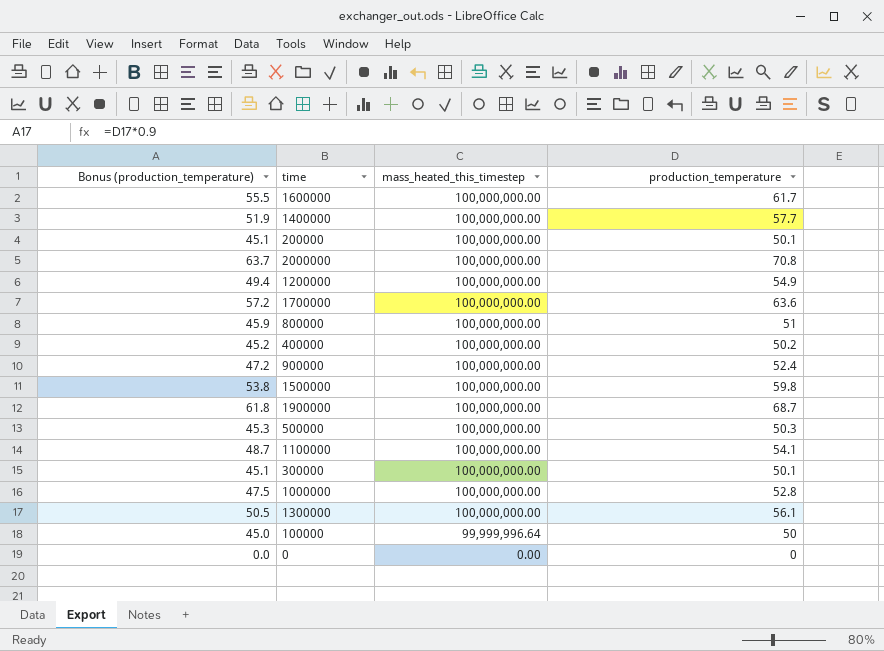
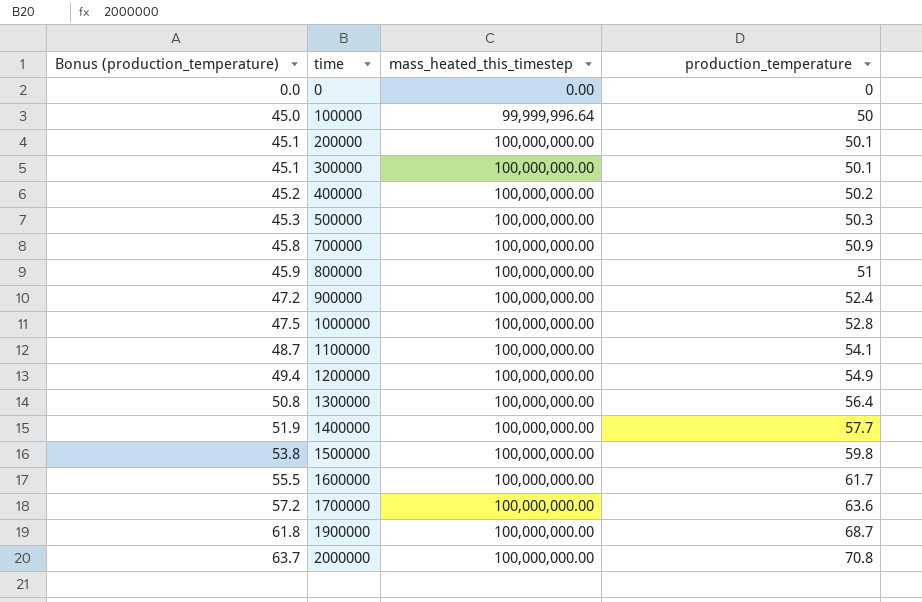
row order: mass_heated_this_timestep descending -> Bonus (production_temperature) ascending
row 700000: none -> 45.8 | 100,000,000.00 | 50.9
1300000 | Bonus (production_temperature): 50.5 -> 50.8
1300000 | production_temperature: 56.1 -> 56.4

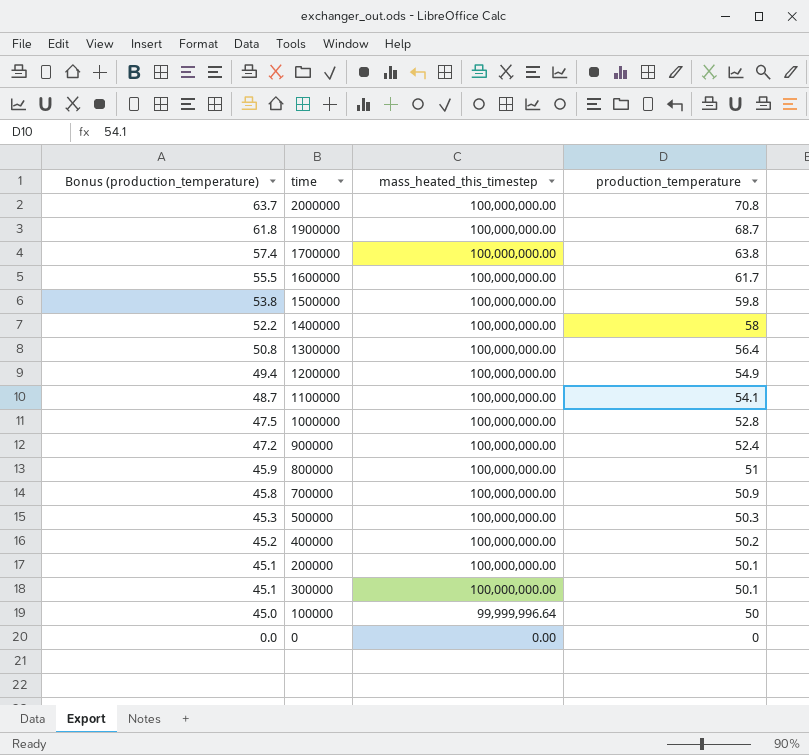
row order: Bonus (production_temperature) ascending -> Bonus (production_temperature) descending
1700000 | Bonus (production_temperature): 57.2 -> 57.4
1700000 | production_temperature: 63.6 -> 63.8
1400000 | Bonus (production_temperature): 51.9 -> 52.2
1400000 | production_temperature: 57.7 -> 58

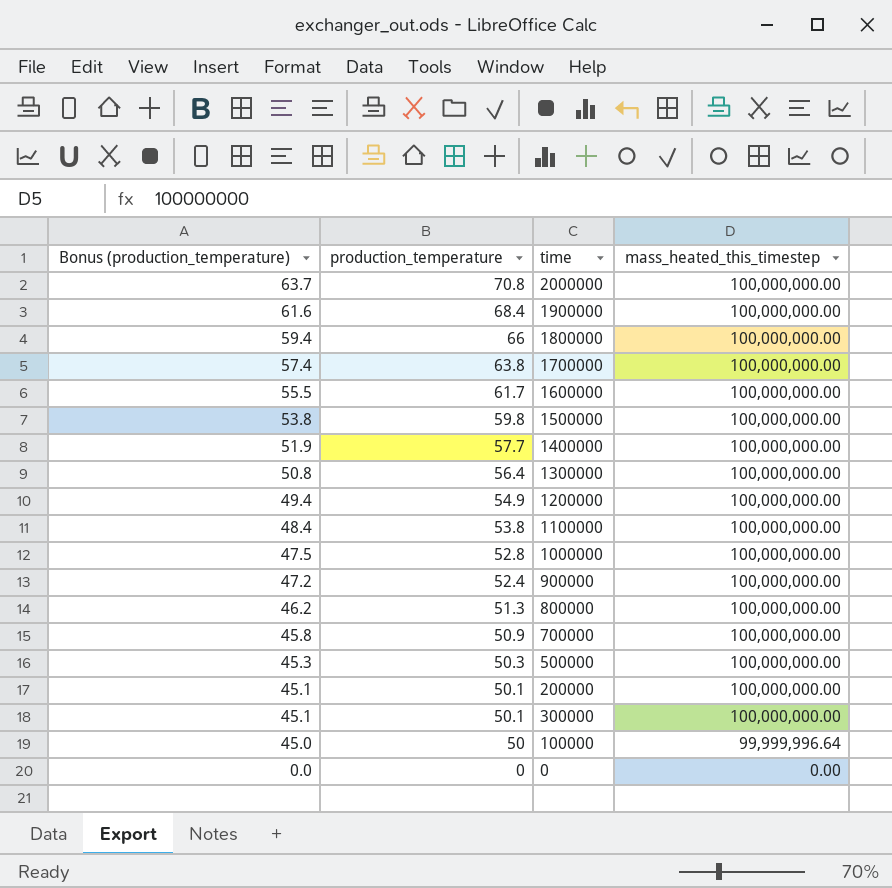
column production_temperature | position: 4 -> 2
row 400000: 45.2 | 100,000,000.00 | 50.2 -> none
1900000 | Bonus (production_temperature): 61.8 -> 61.6
1900000 | production_temperature: 68.7 -> 68.4
row 1800000: none -> 59.4 | 66 | 100,000,000.00
1400000 | Bonus (production_temperature): 52.2 -> 51.9
1400000 | production_temperature: 58 -> 57.7
1100000 | Bonus (production_temperature): 48.7 -> 48.4
1100000 | production_temperature: 54.1 -> 53.8
800000 | Bonus (production_temperature): 45.9 -> 46.2
800000 | production_temperature: 51 -> 51.3

